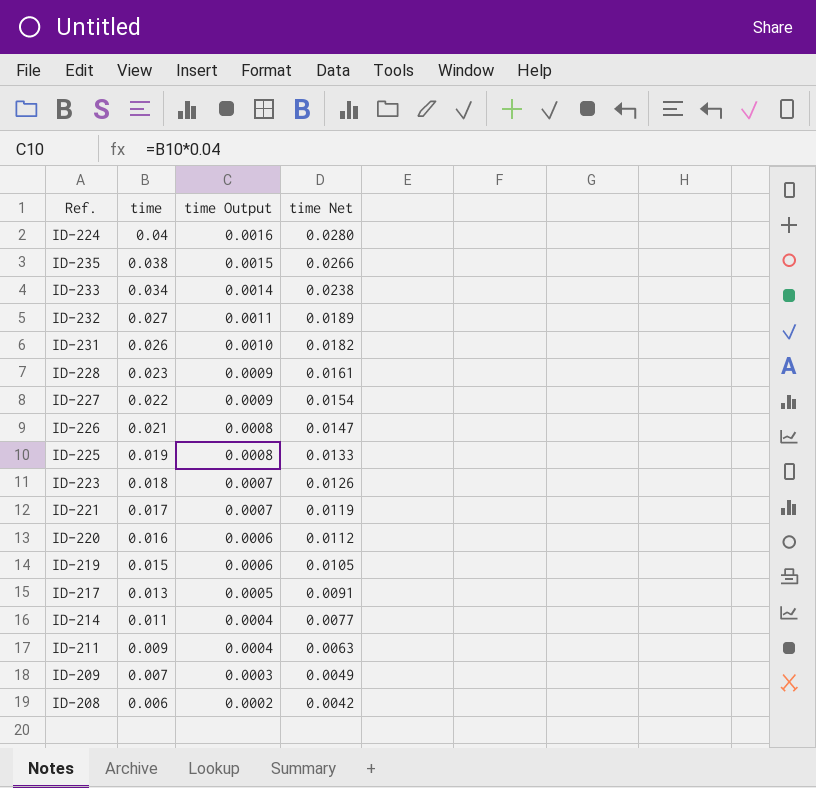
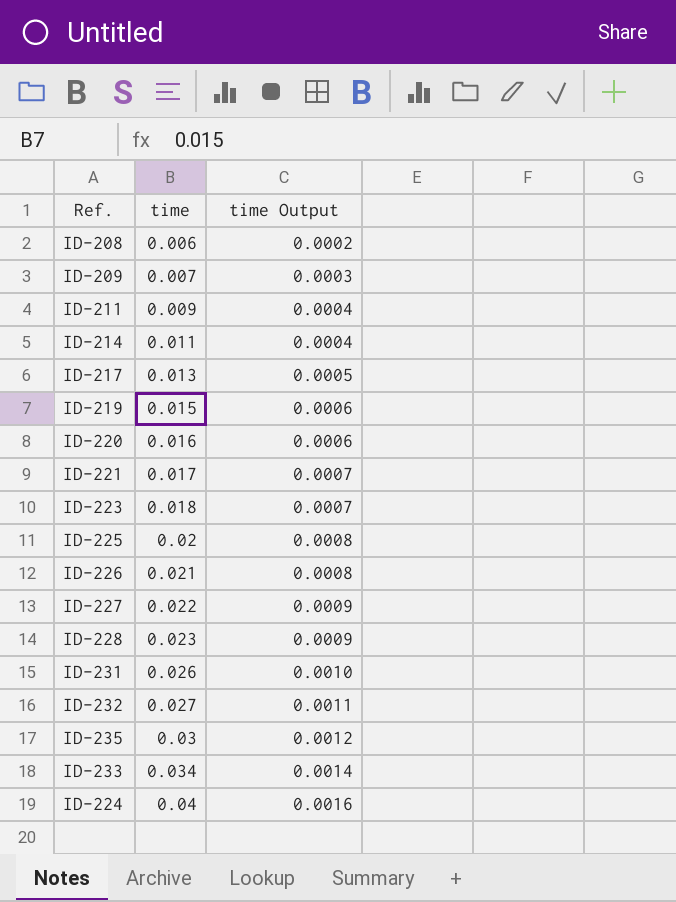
row order: time descending -> time ascending
column time Net | formula: [time] * 0.7 -> none
ID-225 | time: 0.019 -> 0.02
ID-235 | time: 0.038 -> 0.03
ID-235 | time Output: 0.0015 -> 0.0012

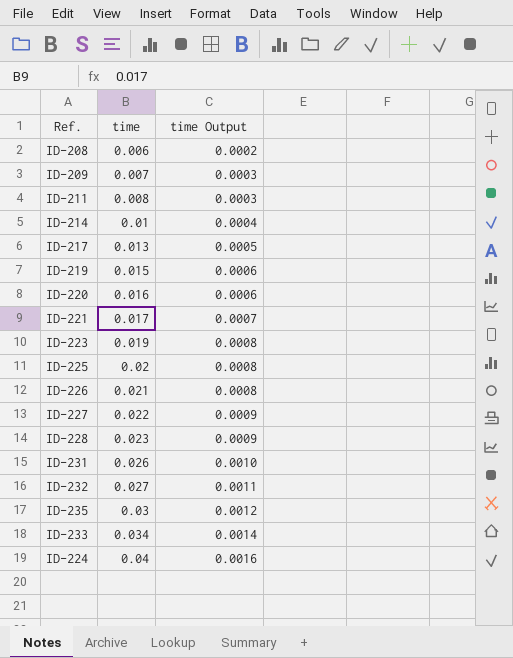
ID-211 | time: 0.009 -> 0.008
ID-211 | time Output: 0.0004 -> 0.0003
ID-214 | time: 0.011 -> 0.01
ID-223 | time: 0.018 -> 0.019
ID-223 | time Output: 0.0007 -> 0.0008

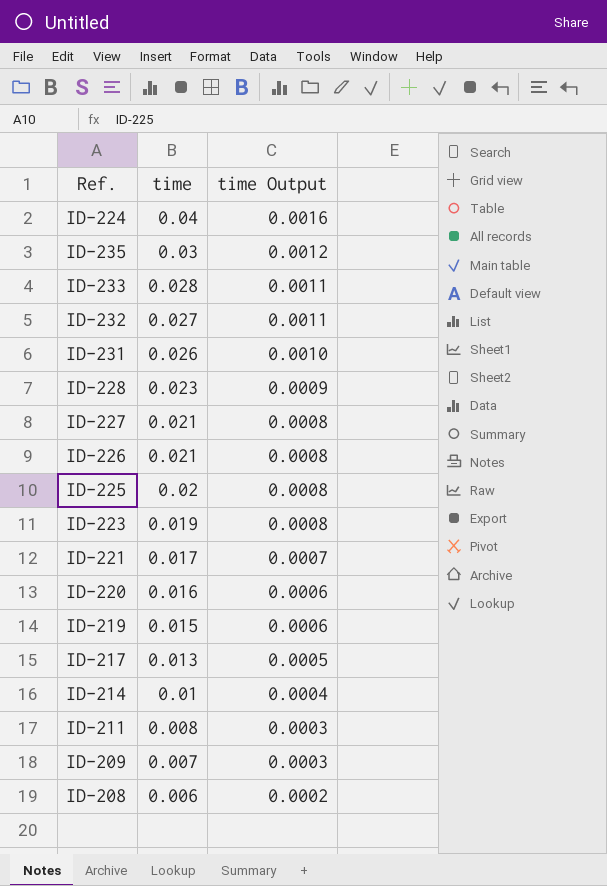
row order: time ascending -> time descending
ID-233 | time: 0.034 -> 0.028
ID-233 | time Output: 0.0014 -> 0.0011
ID-227 | time: 0.022 -> 0.021
ID-227 | time Output: 0.0009 -> 0.0008

